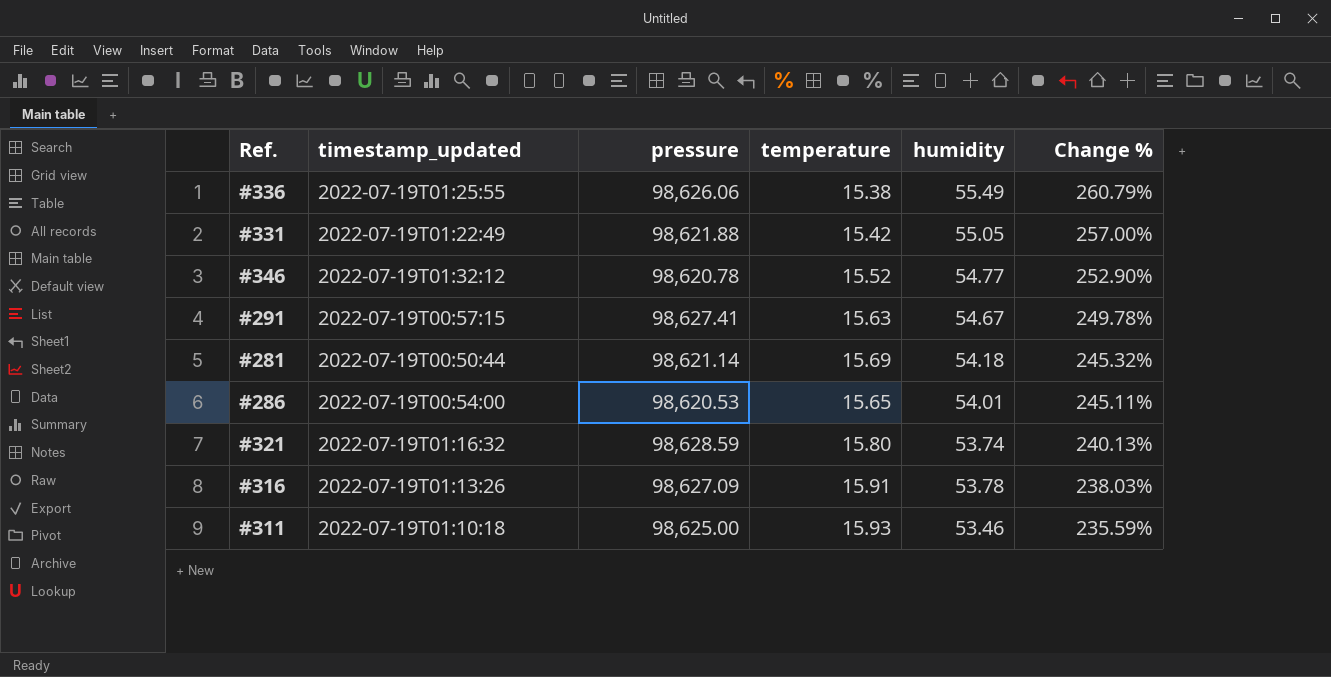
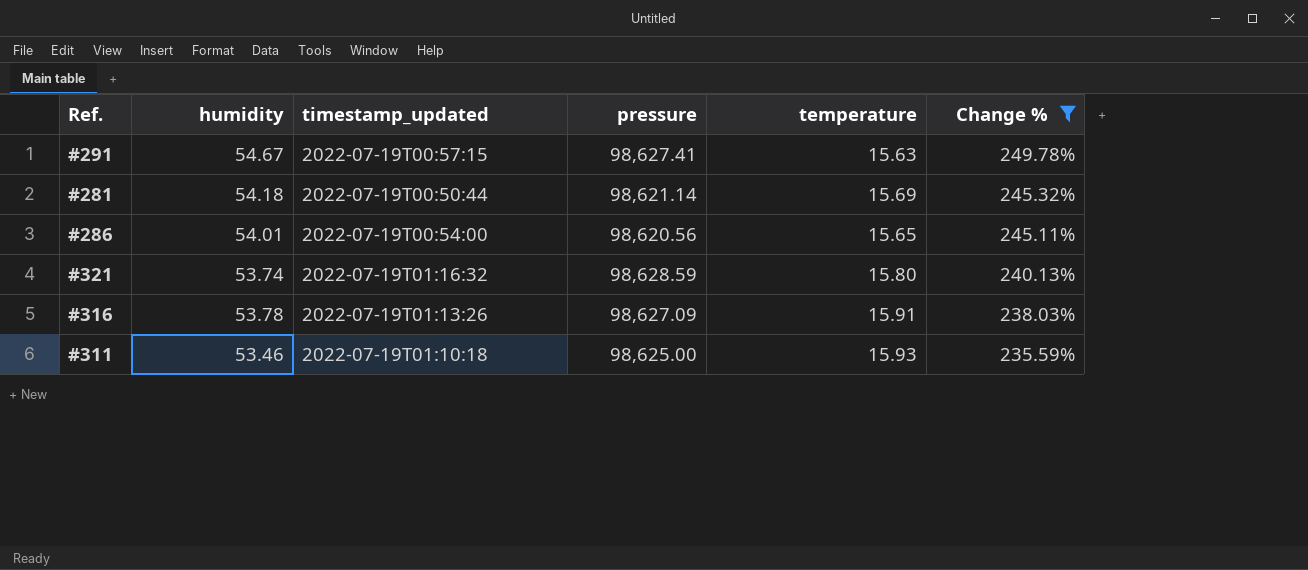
filter: none -> Change % <= 249.78%
column humidity | position: 5 -> 2
#286 | pressure: 98,620.53 -> 98,620.56

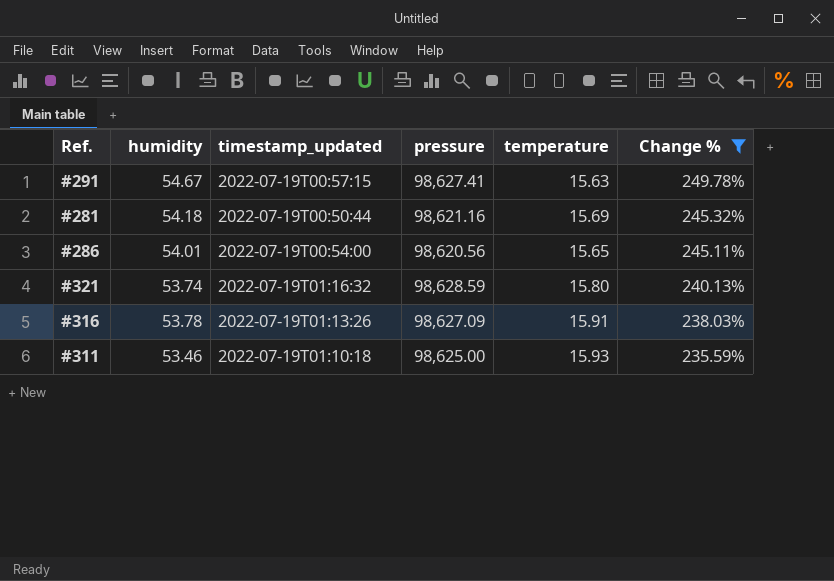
#281 | pressure: 98,621.14 -> 98,621.16

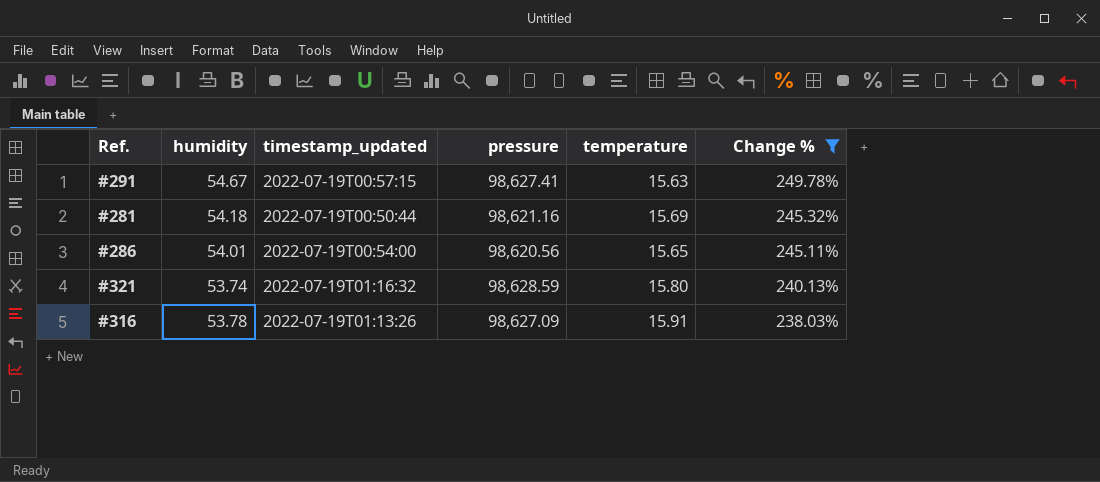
row #311: 53.46 | 2022-07-19T01:10:18 | 98,625.00 | 15.93 | 235.59% -> none

